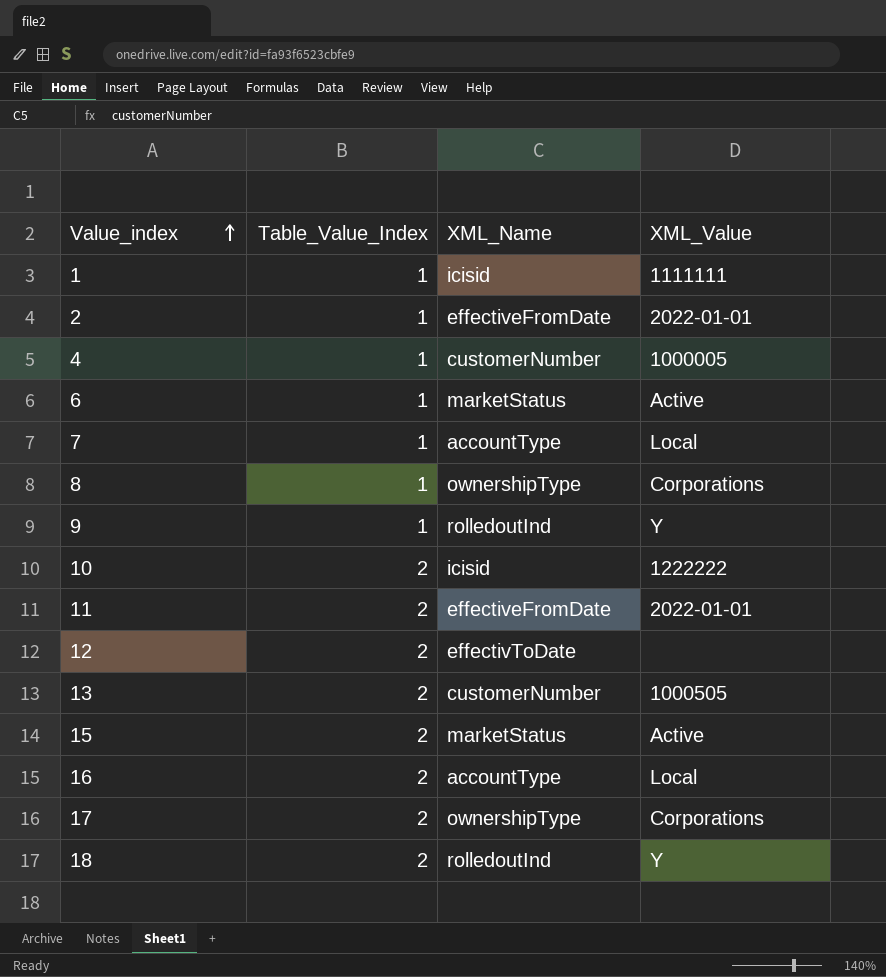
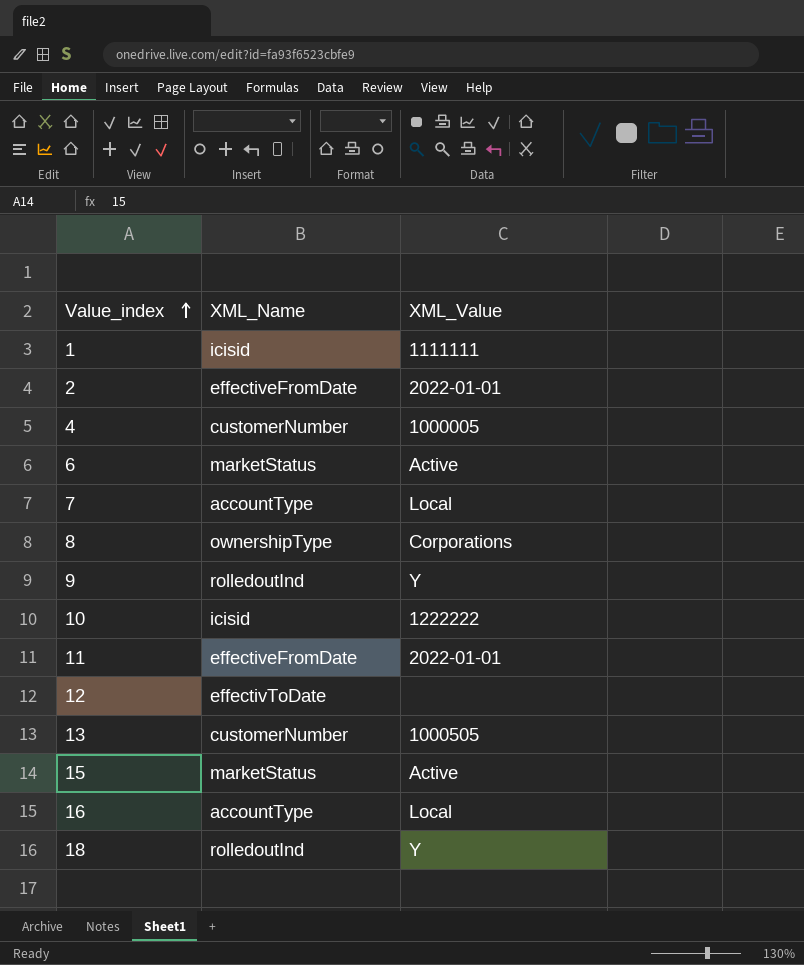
column Table_Value_Index | position: 2 -> none
row 17: 2 | ownershipType | Corporations -> none

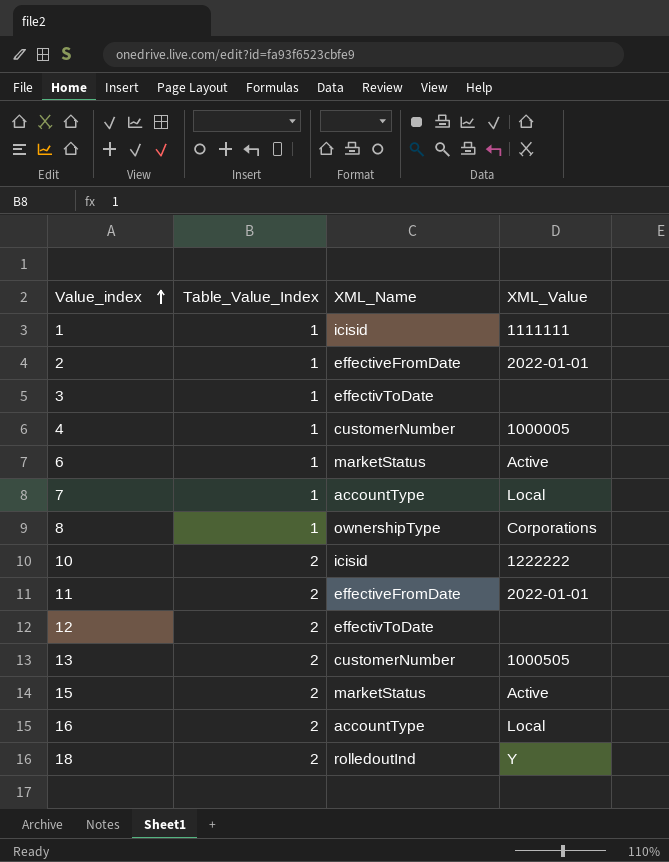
column Table_Value_Index | position: none -> 2
row 9: rolledoutInd | Y -> none
row 3: none -> 1 | effectivToDate | none

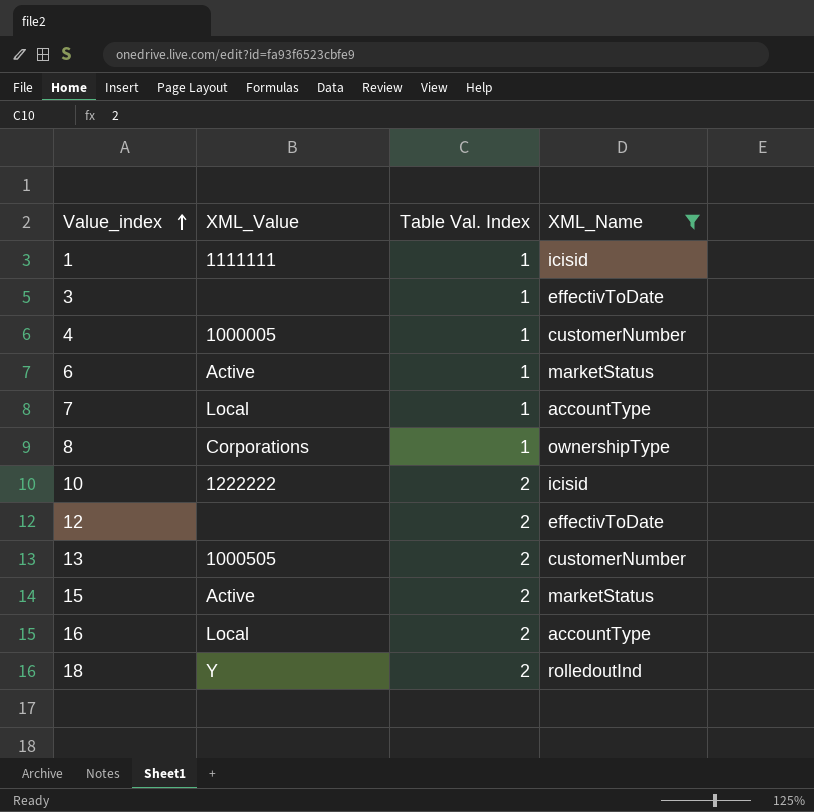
filter: none -> XML_Name != effectiveFromDate
column XML_Value | position: 4 -> 2
column name: Table_Value_Index -> Table Val. Index

